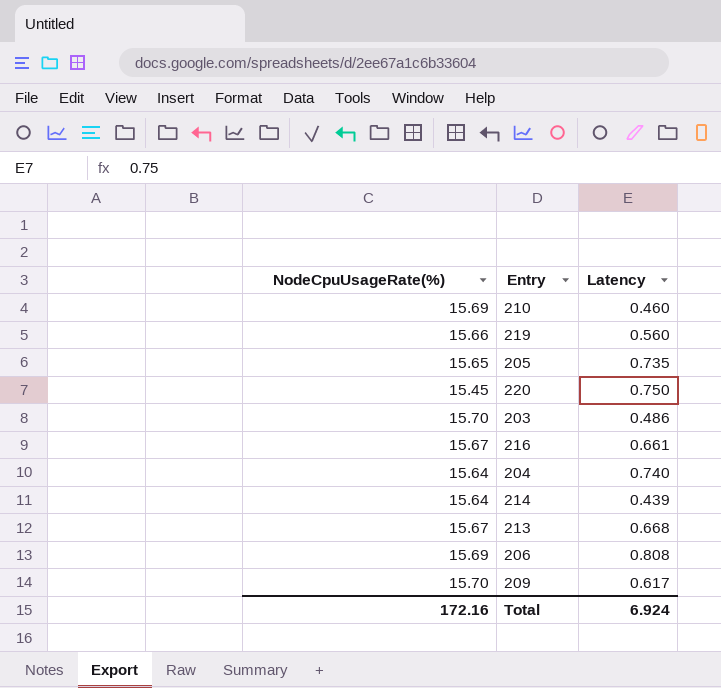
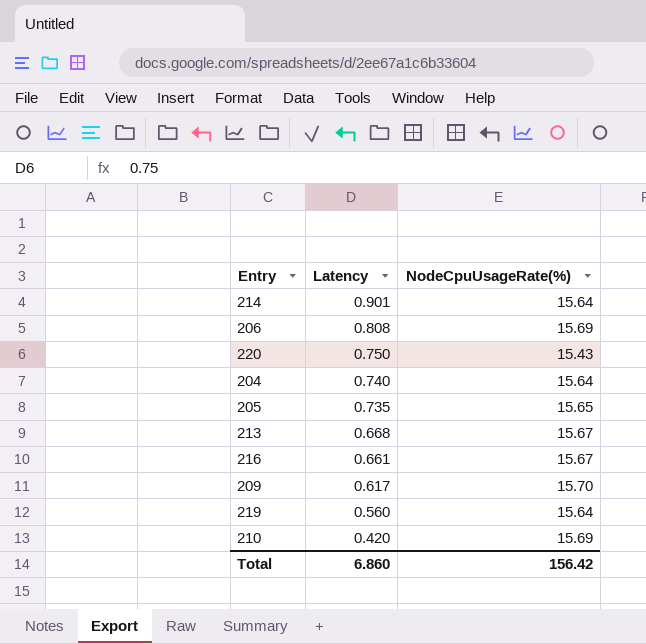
row order: none -> Latency descending
column NodeCpuUsageRate(%) | position: 1 -> 3
row 203: 15.70 | 0.486 -> none
214 | Latency: 0.439 -> 0.901
220 | NodeCpuUsageRate(%): 15.45 -> 15.43
219 | NodeCpuUsageRate(%): 15.66 -> 15.64
210 | Latency: 0.460 -> 0.420
Total | Latency: 6.924 -> 6.860
Total | NodeCpuUsageRate(%): 172.16 -> 156.42

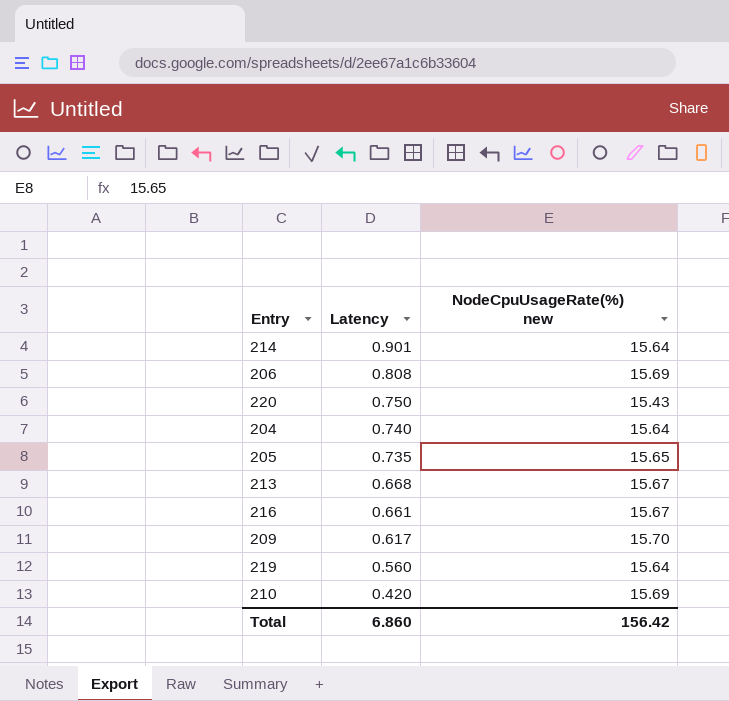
column name: NodeCpuUsageRate(%) -> NodeCpuUsageRate(%) new

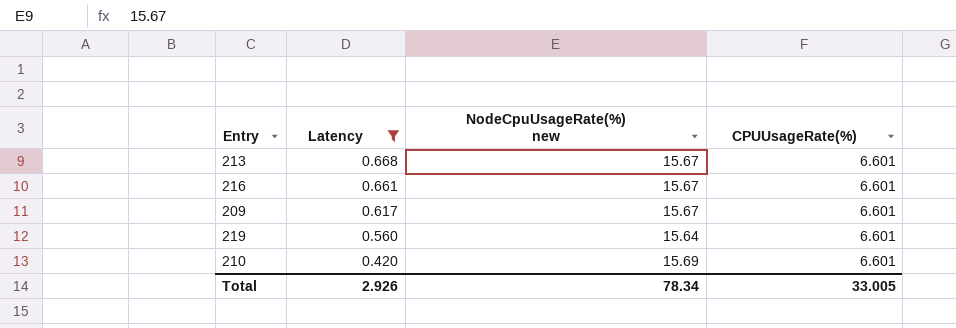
filter: none -> Latency <= 0.668
column CPUUsageRate(%) | position: none -> 4
209 | NodeCpuUsageRate(%) new: 15.70 -> 15.67
Total | Latency: 6.860 -> 2.926
Total | NodeCpuUsageRate(%) new: 156.42 -> 78.34

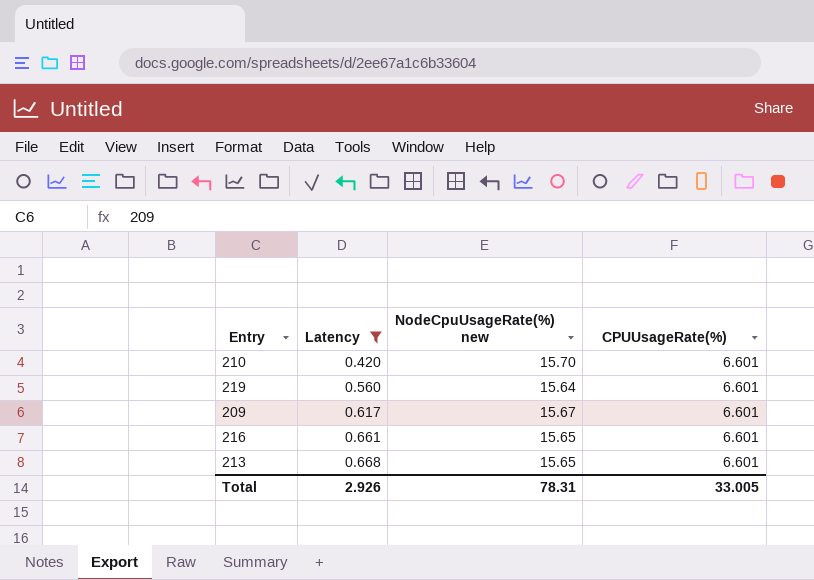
row order: Latency descending -> Latency ascending
210 | NodeCpuUsageRate(%) new: 15.69 -> 15.70
216 | NodeCpuUsageRate(%) new: 15.67 -> 15.65
213 | NodeCpuUsageRate(%) new: 15.67 -> 15.65
Total | NodeCpuUsageRate(%) new: 78.34 -> 78.31

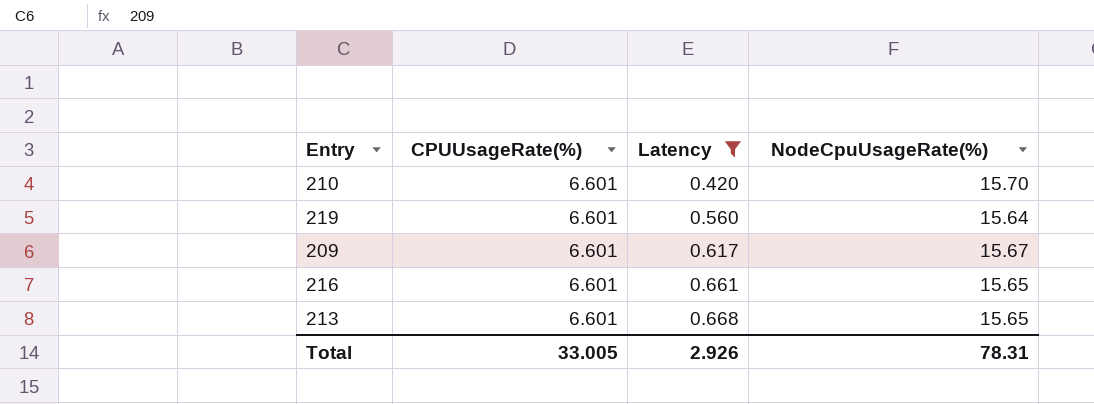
column CPUUsageRate(%) | position: 4 -> 2
column name: NodeCpuUsageRate(%) new -> NodeCpuUsageRate(%)

